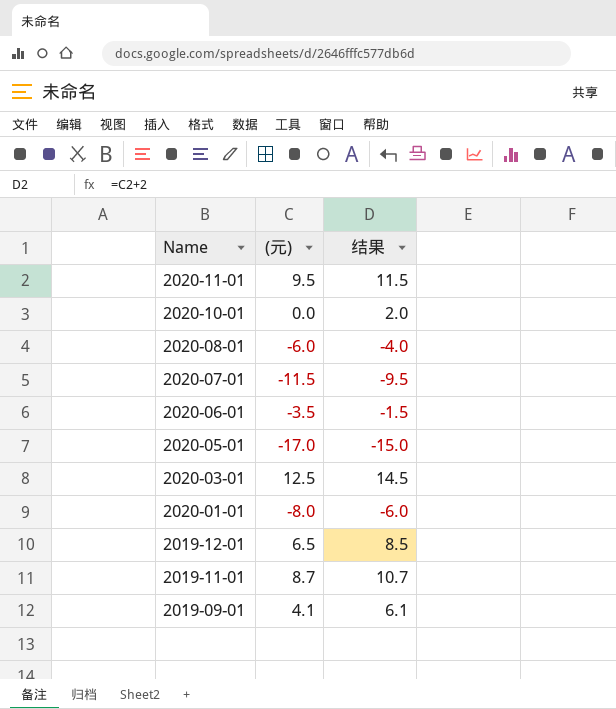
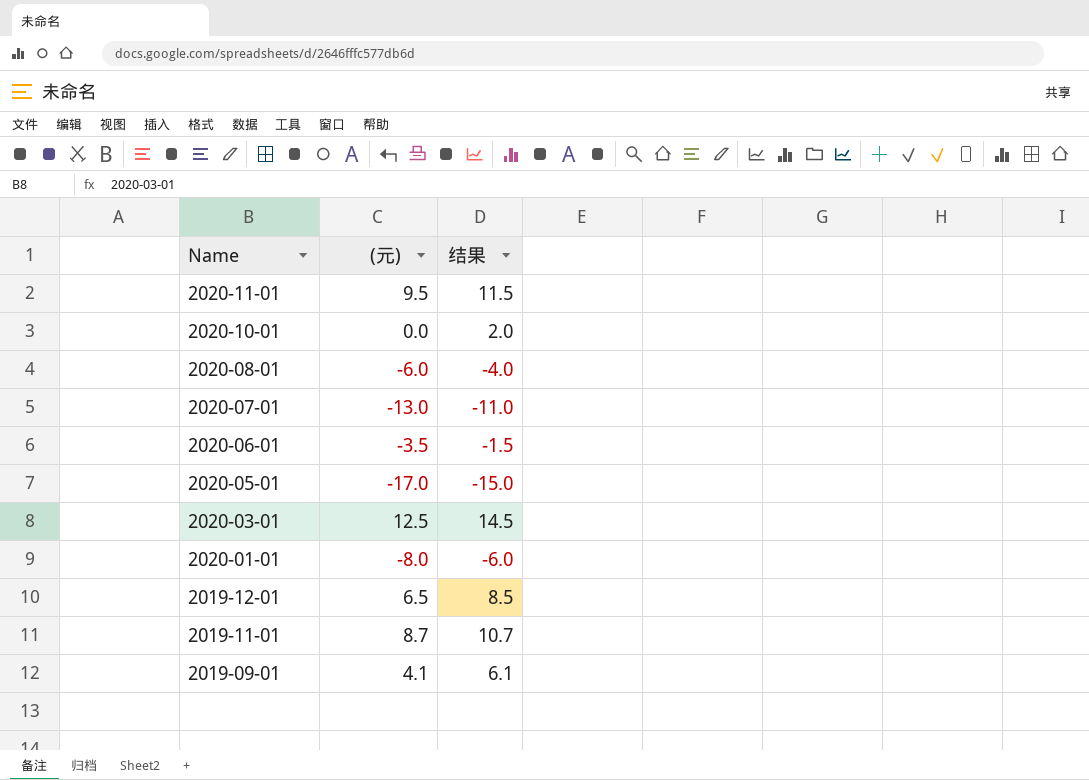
2020-07-01 | (元): -11.5 -> -13.0
2020-07-01 | 结果: -9.5 -> -11.0

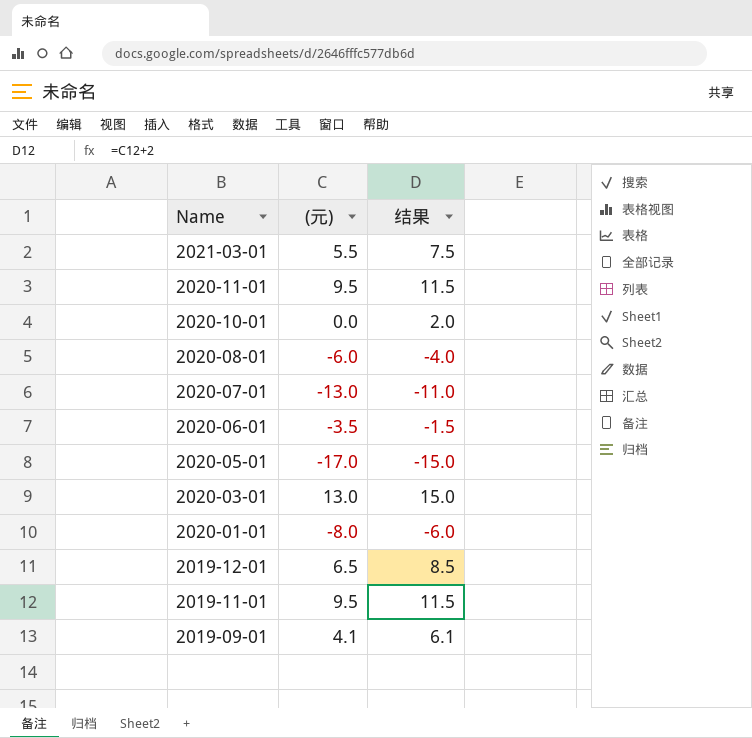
row 2021-03-01: none -> 5.5 | 7.5
2020-03-01 | (元): 12.5 -> 13.0
2020-03-01 | 结果: 14.5 -> 15.0
2019-11-01 | (元): 8.7 -> 9.5
2019-11-01 | 结果: 10.7 -> 11.5

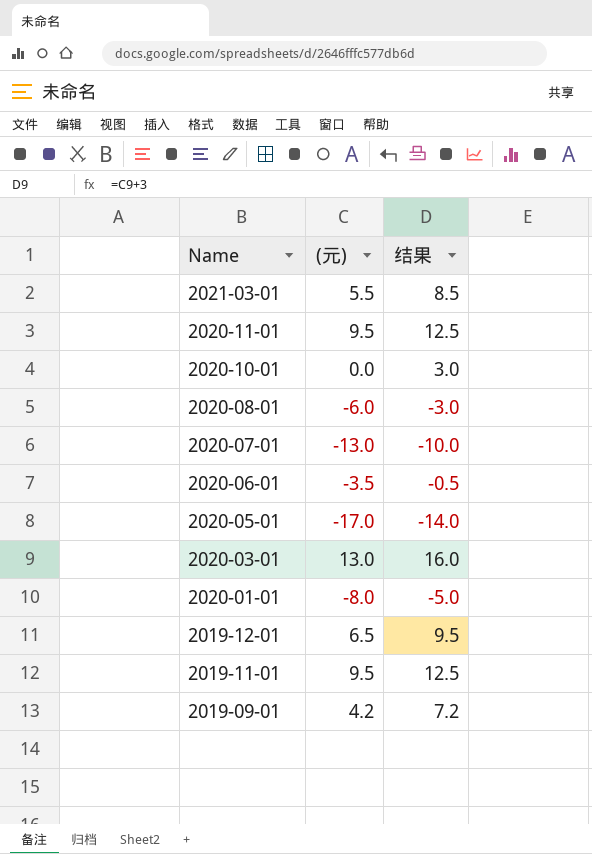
column 结果 | formula: [(元)] + 2 -> [(元)] + 3
2019-09-01 | (元): 4.1 -> 4.2

